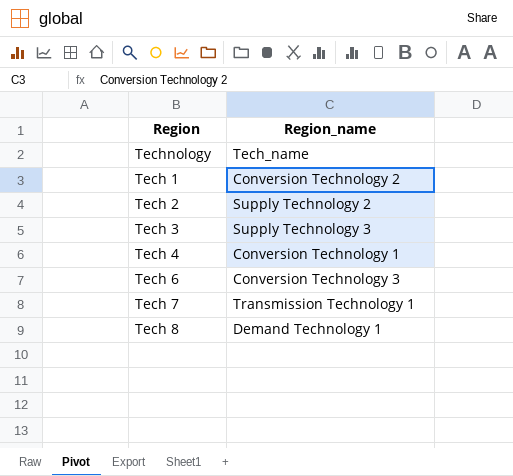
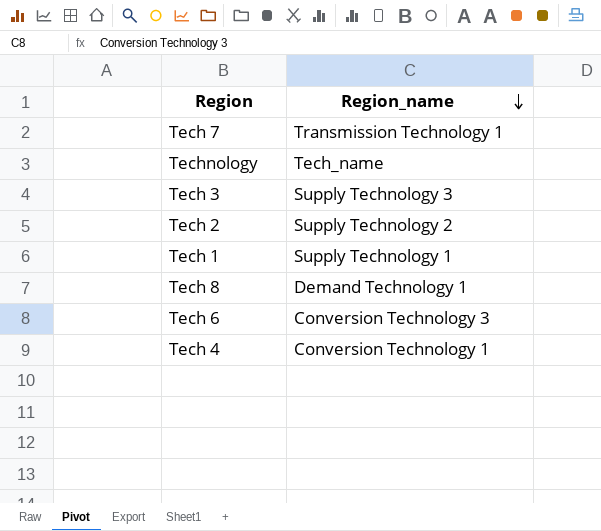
row order: none -> Region_name descending
Tech 1 | Region_name: Conversion Technology 2 -> Supply Technology 1

